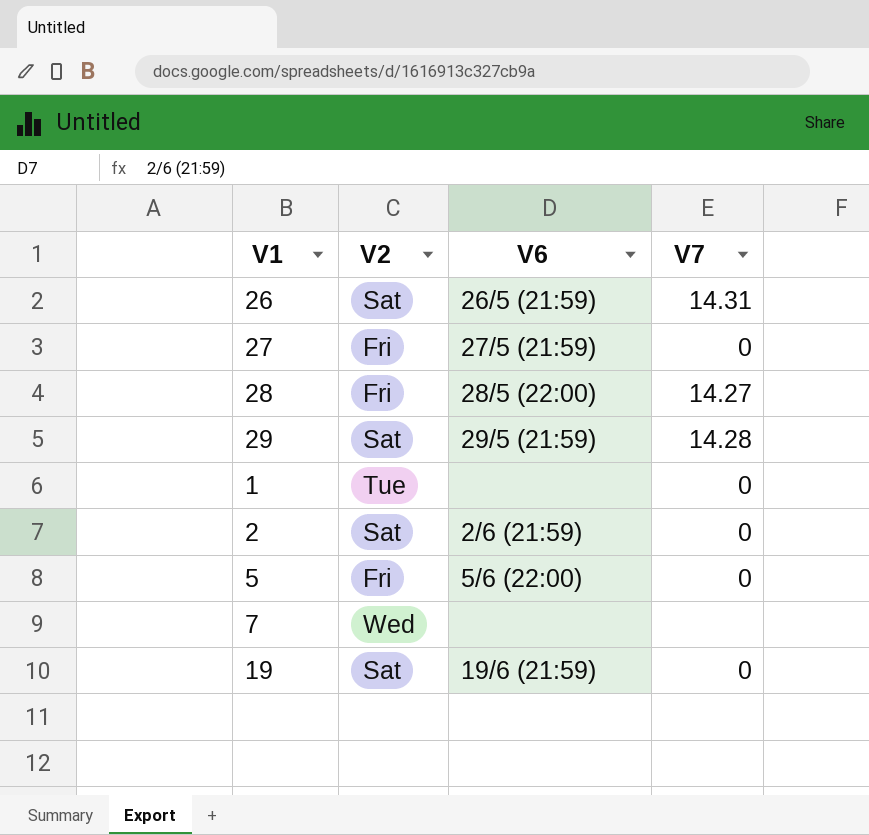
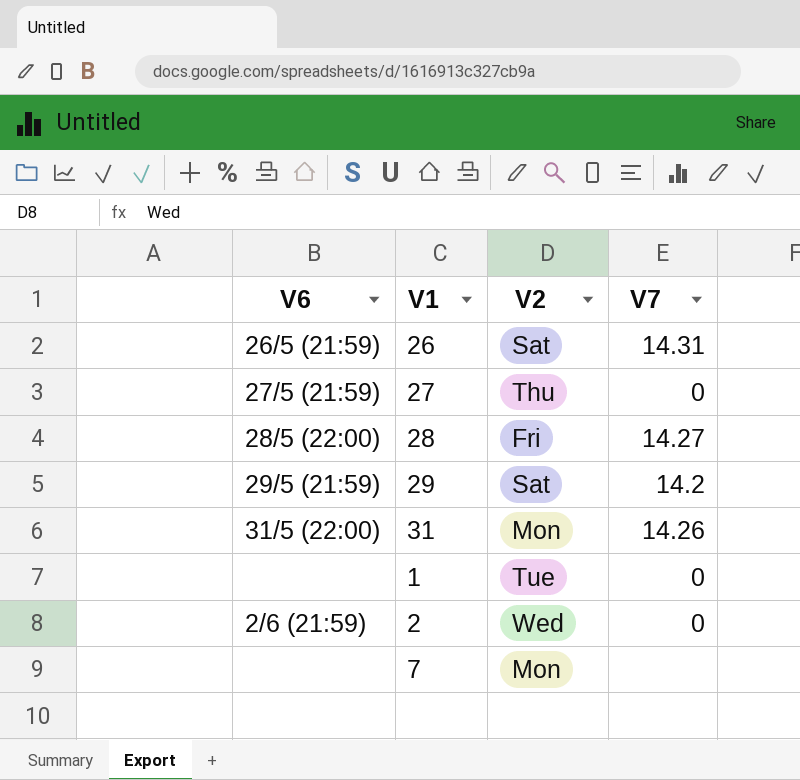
column V6 | position: 3 -> 1
row 5: Fri | 5/6 (22:00) | 0 -> none
row 19: Sat | 19/6 (21:59) | 0 -> none
27 | V2: Fri -> Thu
29 | V7: 14.28 -> 14.2
row 31: none -> 31/5 (22:00) | Mon | 14.26
2 | V2: Sat -> Wed
7 | V2: Wed -> Mon

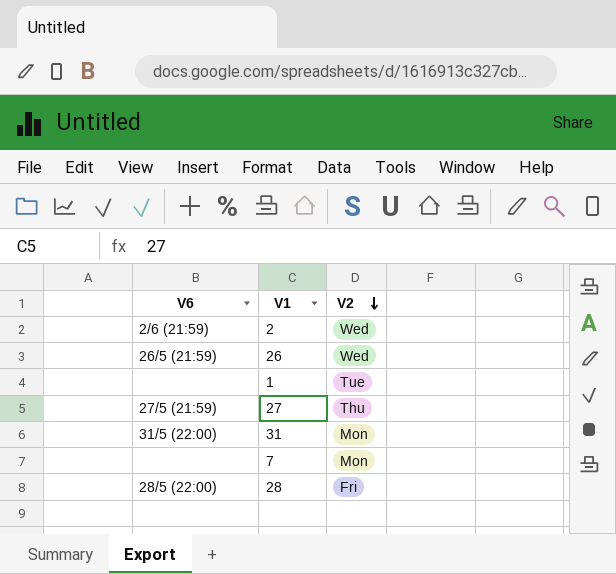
row order: none -> V2 descending
column V7 | position: 4 -> none
row 29: 29/5 (21:59) | Sat | 14.2 -> none
26 | V2: Sat -> Wed

